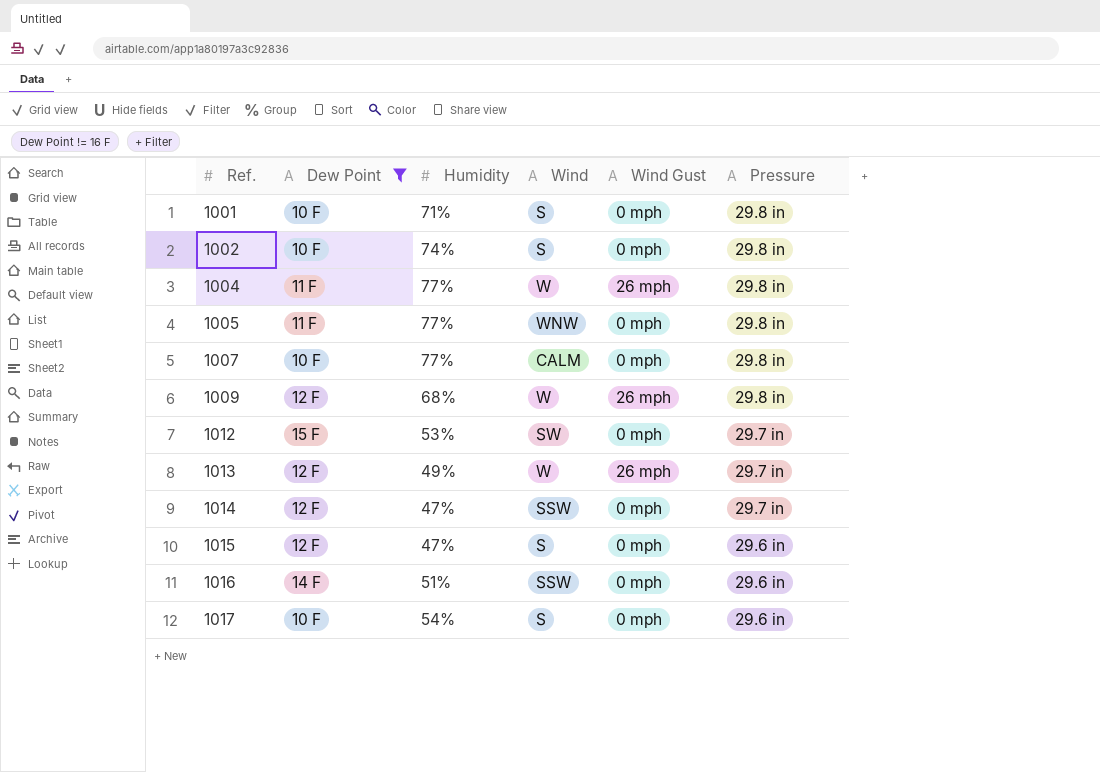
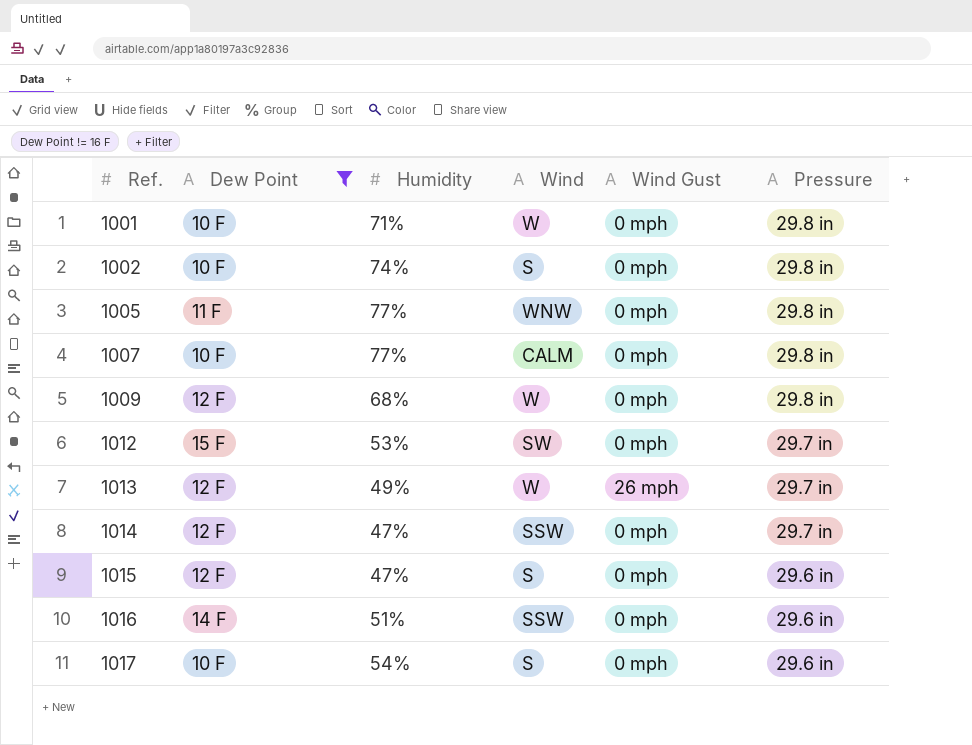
row 1004: 11 F | 77% | W | 26 mph | 29.8 in -> none
1001 | Wind: S -> W
1009 | Wind Gust: 26 mph -> 0 mph

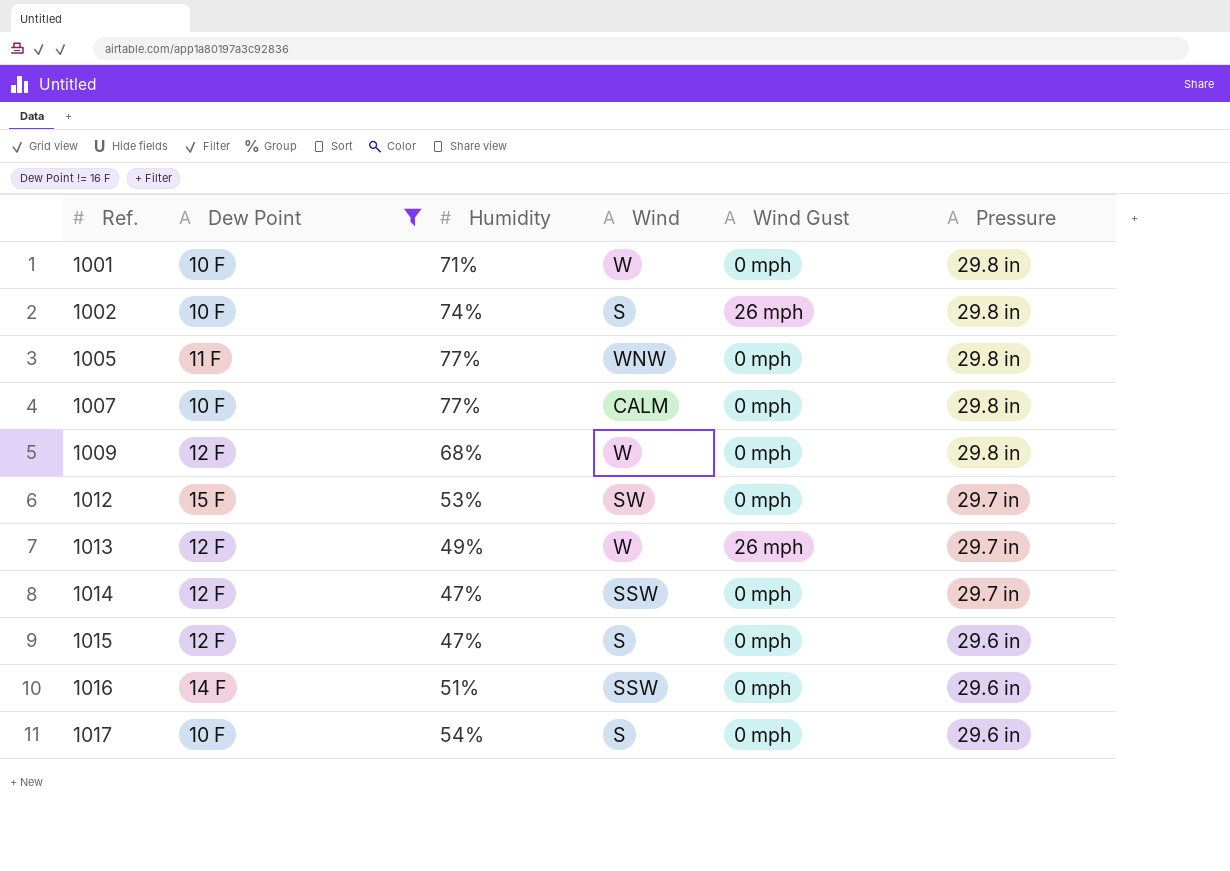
1002 | Wind Gust: 0 mph -> 26 mph

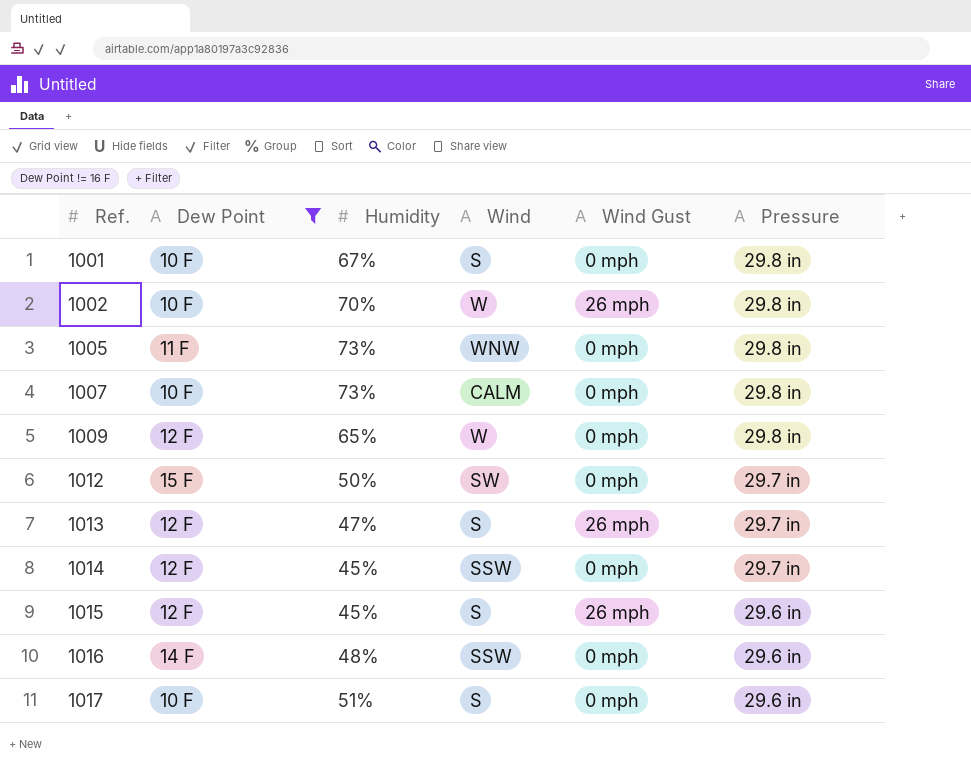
1001 | Humidity: 71% -> 67%
1001 | Wind: W -> S
1002 | Humidity: 74% -> 70%
1002 | Wind: S -> W
1005 | Humidity: 77% -> 73%
1007 | Humidity: 77% -> 73%
1009 | Humidity: 68% -> 65%
1012 | Humidity: 53% -> 50%
1013 | Humidity: 49% -> 47%
1013 | Wind: W -> S
1014 | Humidity: 47% -> 45%
1015 | Humidity: 47% -> 45%
1015 | Wind Gust: 0 mph -> 26 mph
1016 | Humidity: 51% -> 48%
1017 | Humidity: 54% -> 51%

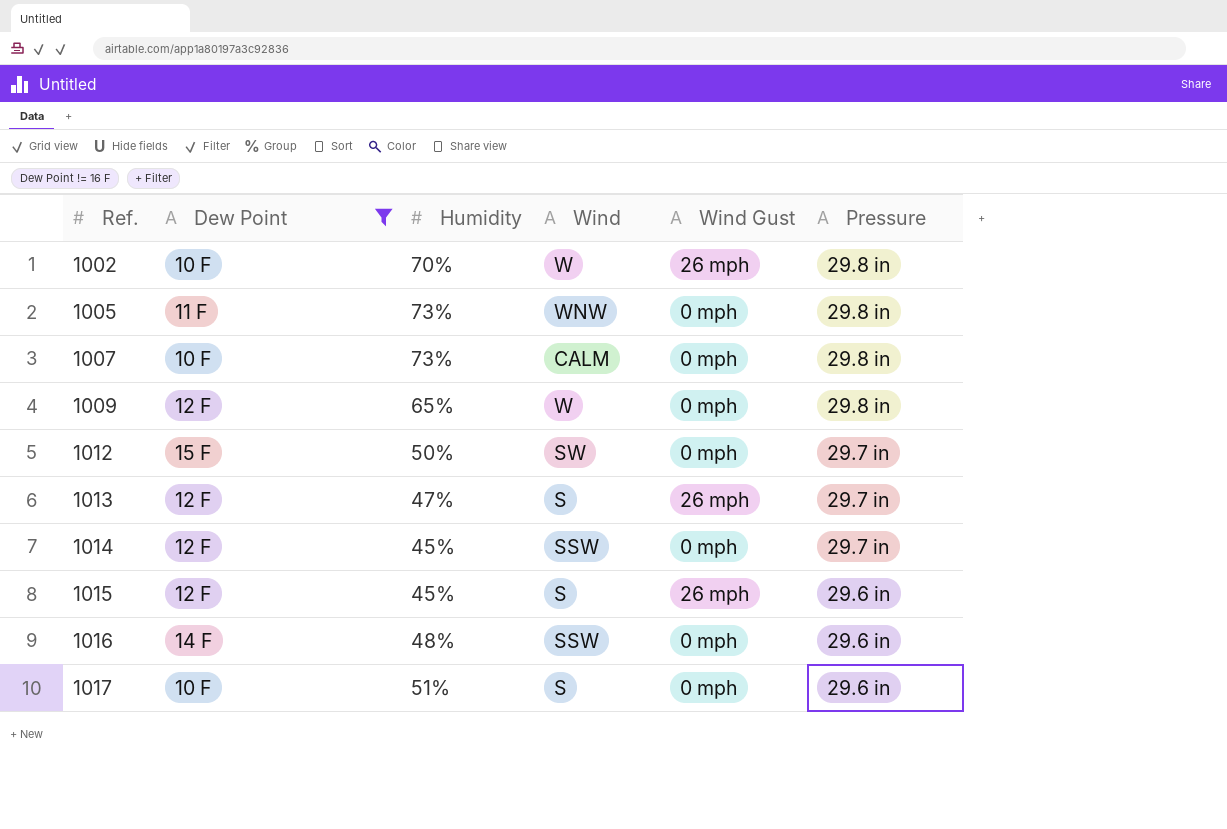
row 1001: 10 F | 67% | S | 0 mph | 29.8 in -> none

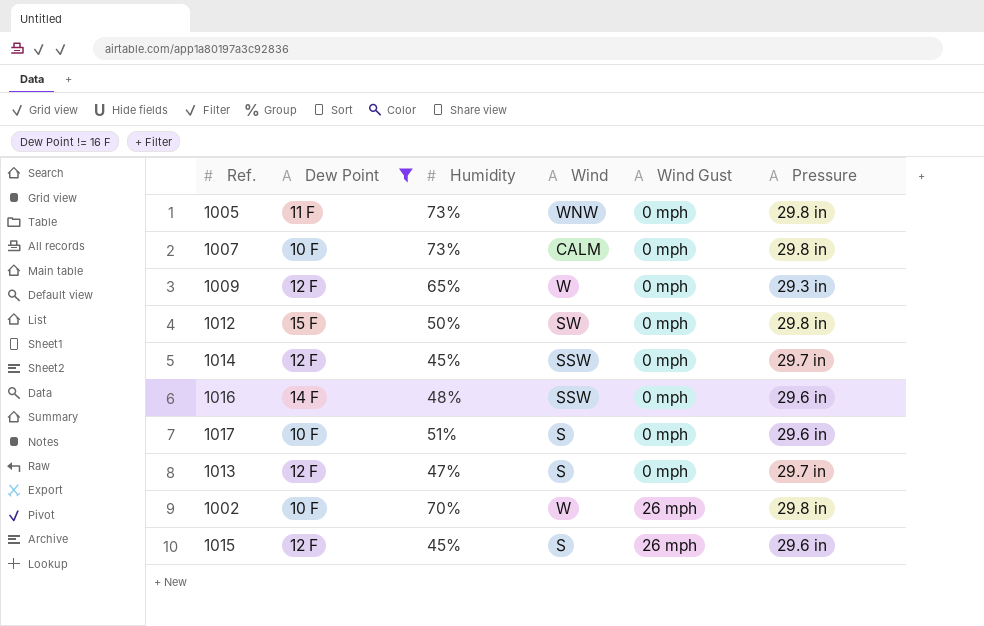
row order: Ref. ascending -> Wind Gust ascending
1009 | Pressure: 29.8 in -> 29.3 in
1012 | Pressure: 29.7 in -> 29.8 in
1013 | Wind Gust: 26 mph -> 0 mph

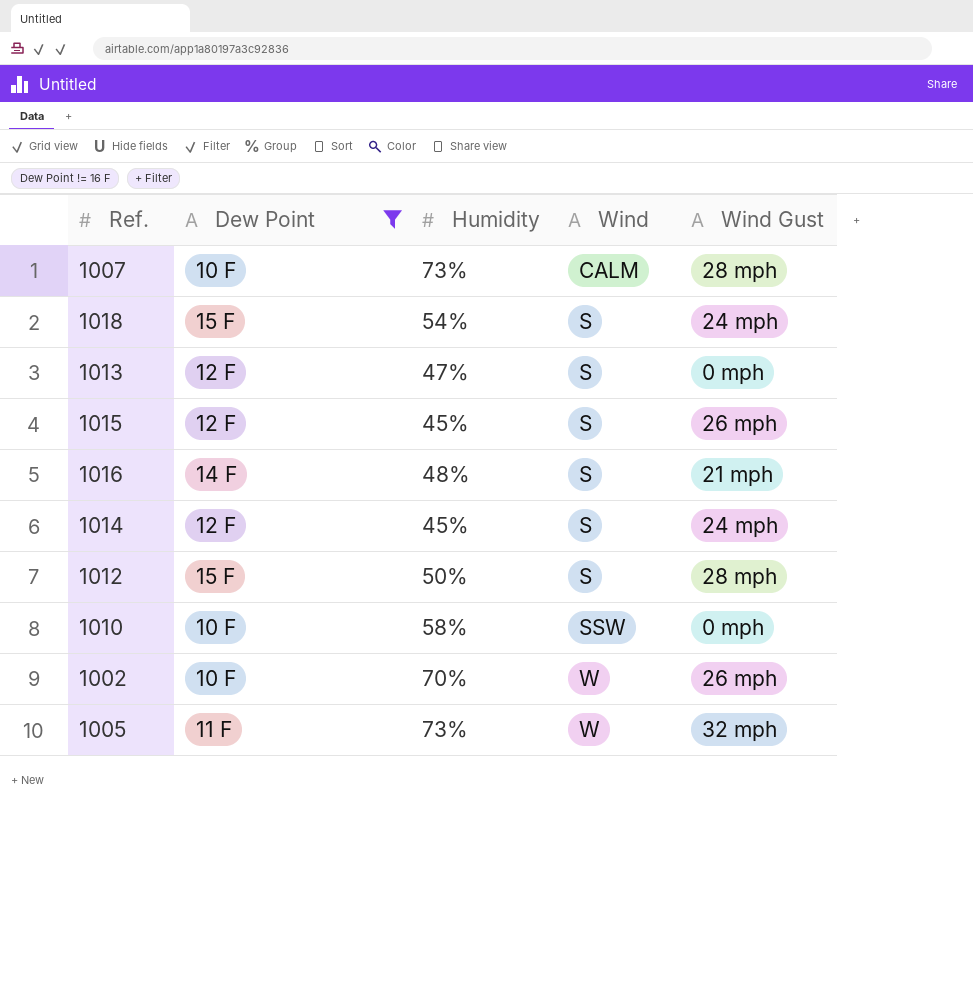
row order: Wind Gust ascending -> Wind ascending
column Pressure | position: 6 -> none
row 1009: 12 F | 65% | W | 0 mph | 29.3 in -> none
row 1017: 10 F | 51% | S | 0 mph | 29.6 in -> none
1007 | Wind Gust: 0 mph -> 28 mph
row 1018: none -> 15 F | 54% | S | 24 mph
1016 | Wind: SSW -> S
1016 | Wind Gust: 0 mph -> 21 mph
1014 | Wind: SSW -> S
1014 | Wind Gust: 0 mph -> 24 mph
1012 | Wind: SW -> S
1012 | Wind Gust: 0 mph -> 28 mph
row 1010: none -> 10 F | 58% | SSW | 0 mph
1005 | Wind: WNW -> W
1005 | Wind Gust: 0 mph -> 32 mph

